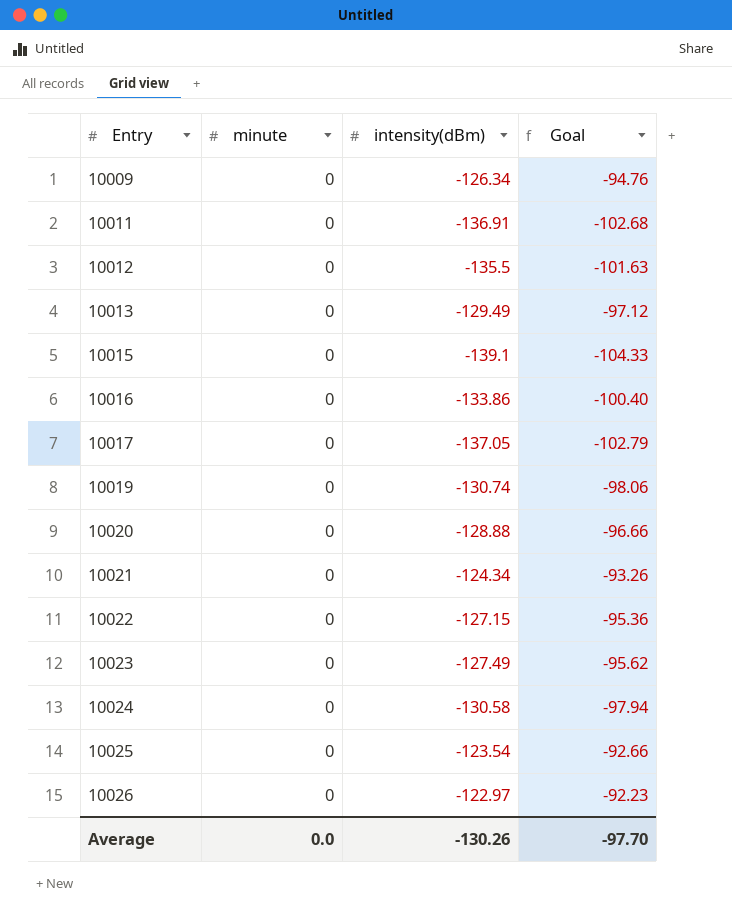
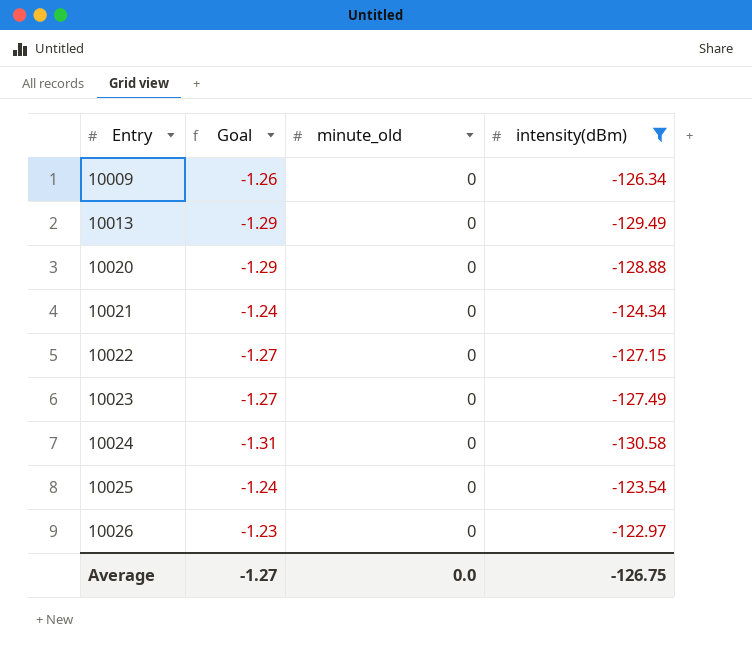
filter: none -> intensity(dBm) >= -130.58
column Goal | formula: [intensity(dBm)] * 0.75 -> [intensity(dBm)] * 0.01
column Goal | position: 4 -> 2
column name: minute -> minute_old
Average | Goal: -97.70 -> -1.27
Average | intensity(dBm): -130.26 -> -126.75

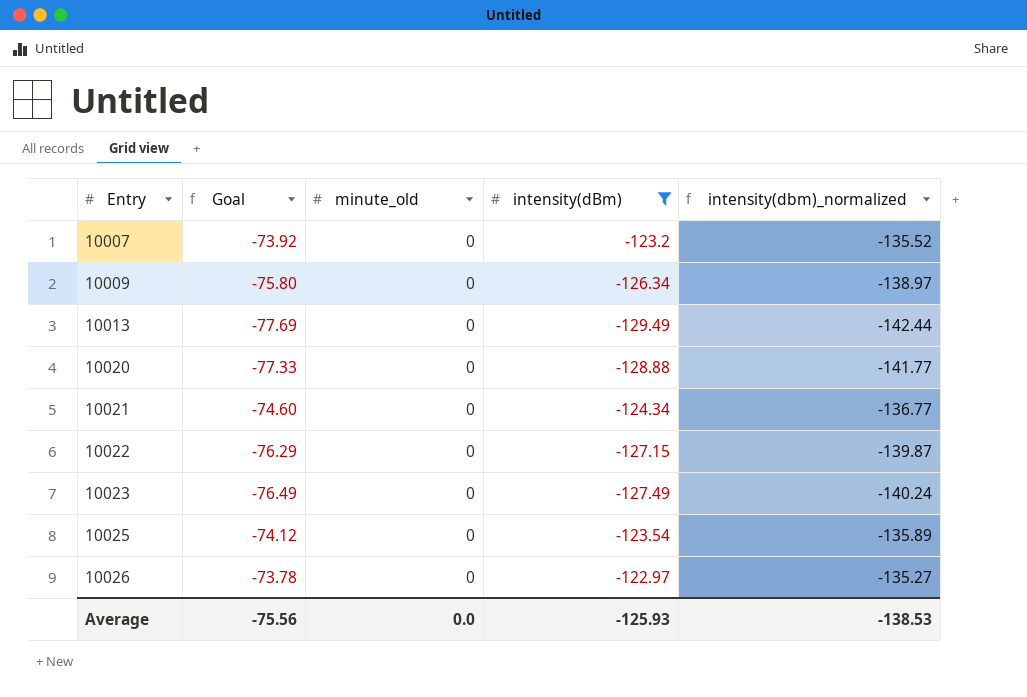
column Goal | formula: [intensity(dBm)] * 0.01 -> [intensity(dBm)] * 0.6
column intensity(dbm)_normalized | formula: none -> [intensity(dBm)] * 1.1
row 10024: -1.31 | 0 | -130.58 -> none
row 10007: none -> -73.92 | 0 | -123.2 | -135.52
Average | Goal: -1.27 -> -75.56
Average | intensity(dBm): -126.75 -> -125.93

